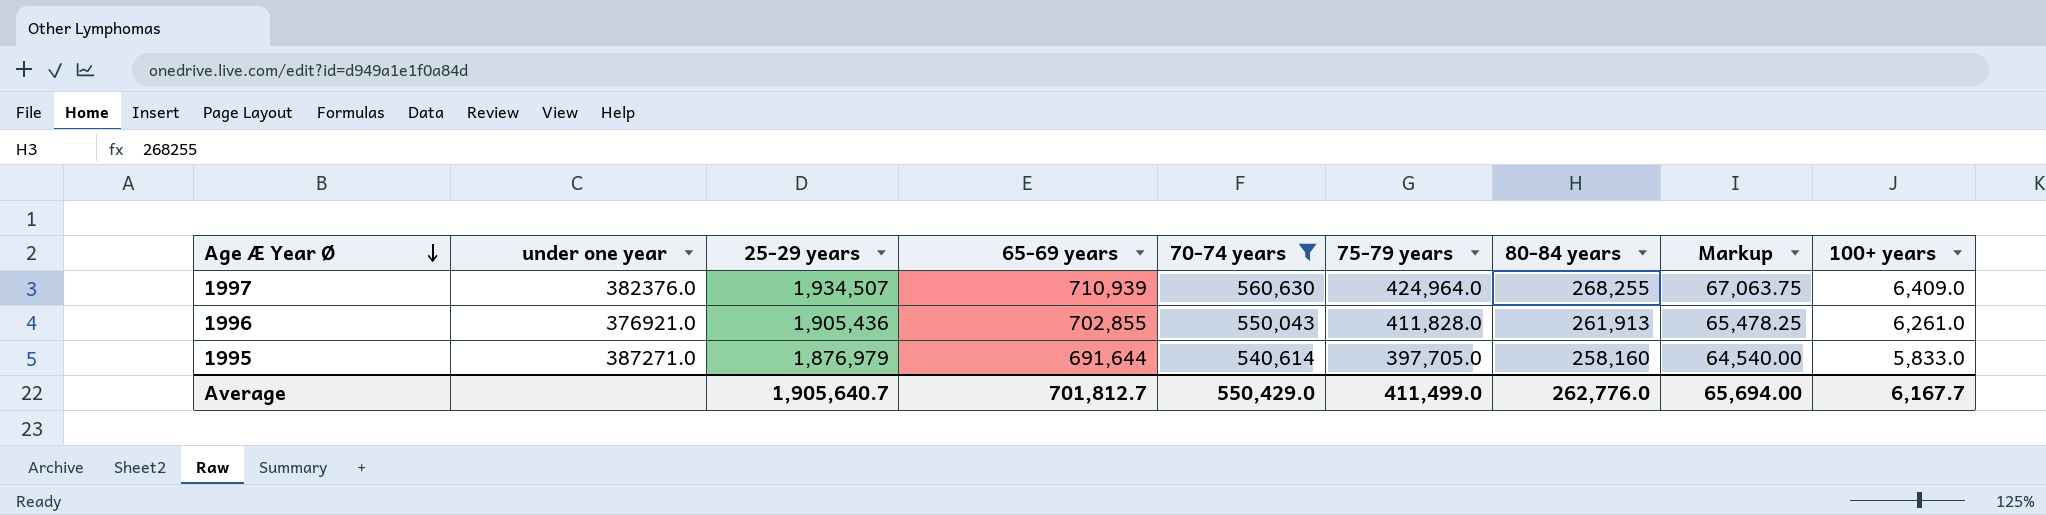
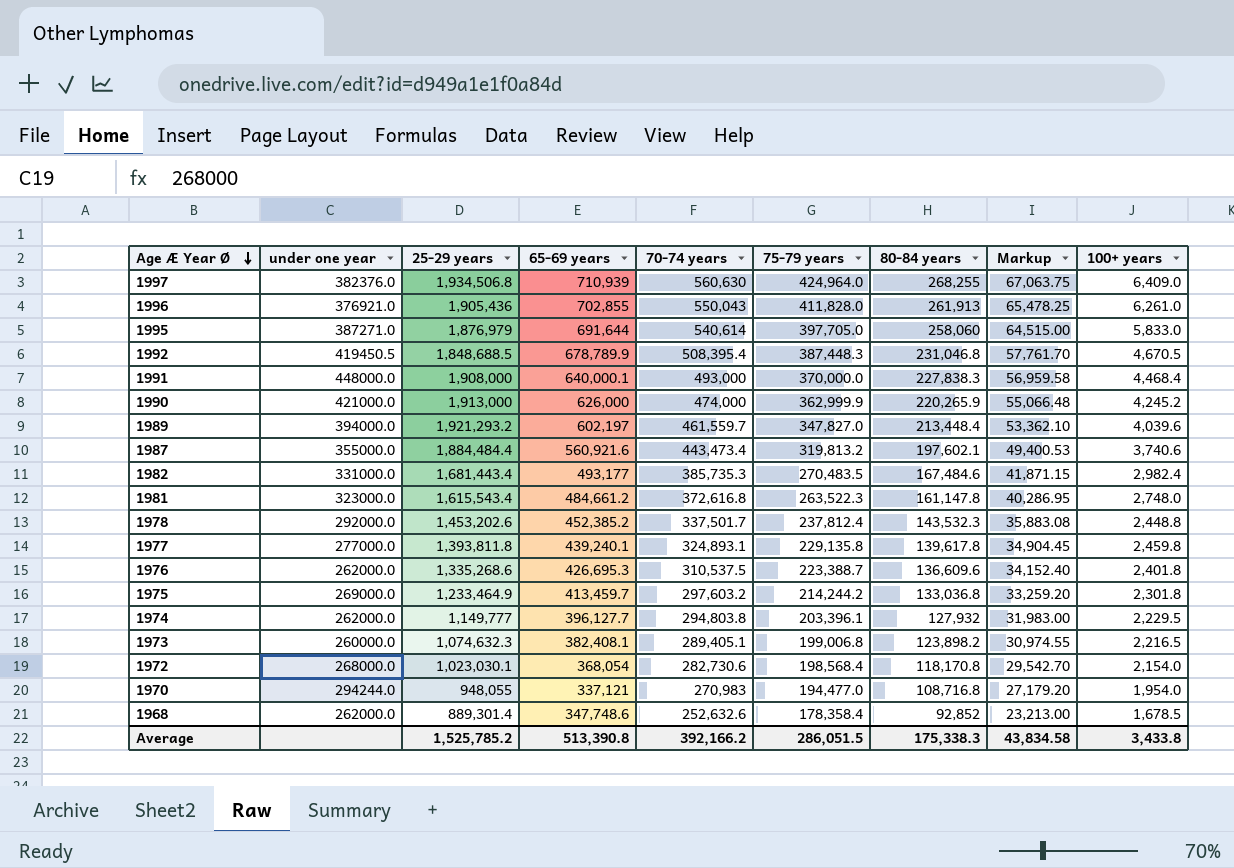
filter: 70-74 years >= 540,614 -> none
1997 | 25-29 years: 1,934,507 -> 1,934,506.8
1995 | 80-84 years: 258,160 -> 258,060
1995 | Markup: 64,540.00 -> 64,515.00
Average | 25-29 years: 1,905,640.7 -> 1,525,785.2
Average | 65-69 years: 701,812.7 -> 513,390.8
Average | 70-74 years: 550,429.0 -> 392,166.2
Average | 75-79 years: 411,499.0 -> 286,051.5
Average | 80-84 years: 262,776.0 -> 175,338.3
Average | Markup: 65,694.00 -> 43,834.58
Average | 100+ years: 6,167.7 -> 3,433.8

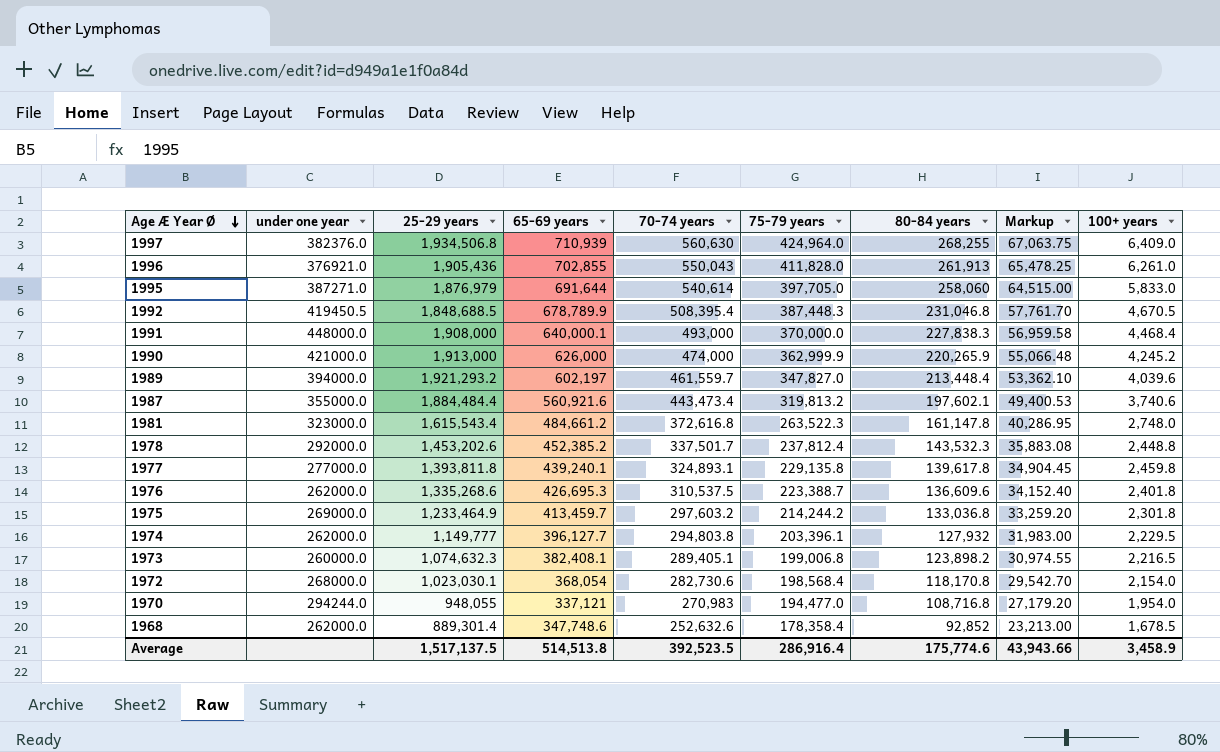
row 1982: 331000.0 | 1,681,443.4 | 493,177 | 385,735.3 | 270,483.5 | 167,484.6 | 41,871.15 | 2,982.4 -> none
Average | 25-29 years: 1,525,785.2 -> 1,517,137.5
Average | 65-69 years: 513,390.8 -> 514,513.8
Average | 70-74 years: 392,166.2 -> 392,523.5
Average | 75-79 years: 286,051.5 -> 286,916.4
Average | 80-84 years: 175,338.3 -> 175,774.6
Average | Markup: 43,834.58 -> 43,943.66
Average | 100+ years: 3,433.8 -> 3,458.9

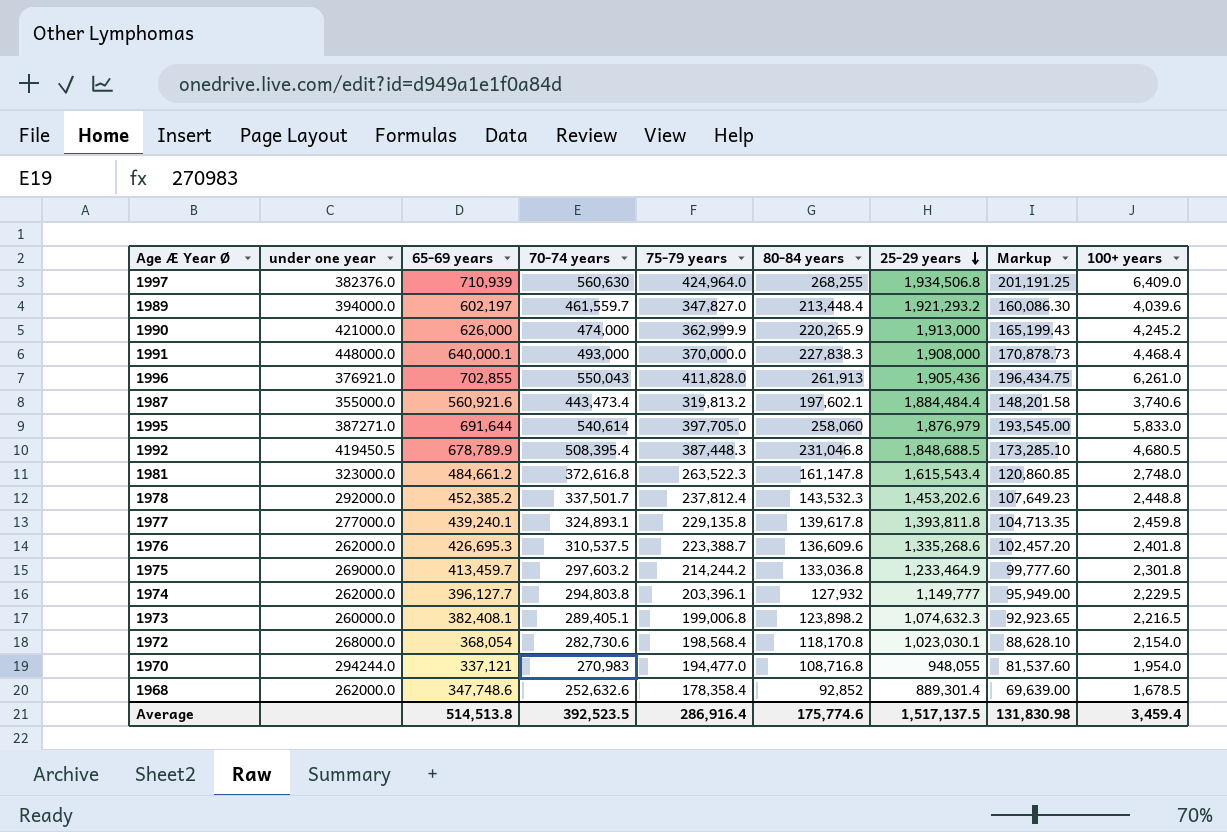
row order: Age Æ Year Ø descending -> 25-29 years descending
column 25-29 years | position: 3 -> 7
column Markup | formula: [80-84 years] * 0.25 -> [80-84 years] * 0.75
1992 | 100+ years: 4,670.5 -> 4,680.5
Average | Markup: 43,943.66 -> 131,830.98
Average | 100+ years: 3,458.9 -> 3,459.4

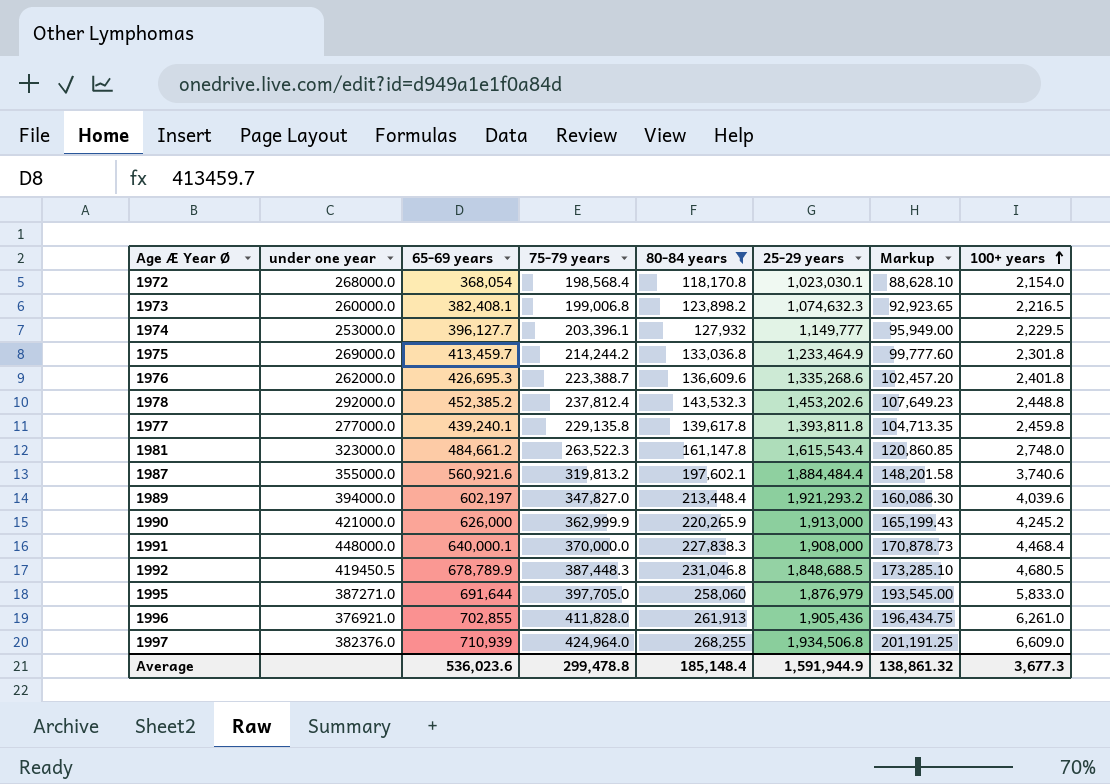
filter: none -> 80-84 years >= 118,170.8
row order: 25-29 years descending -> 100+ years ascending
column 70-74 years | position: 4 -> none
1974 | under one year: 262000.0 -> 253000.0
1997 | 100+ years: 6,409.0 -> 6,609.0
Average | 65-69 years: 514,513.8 -> 536,023.6
Average | 75-79 years: 286,916.4 -> 299,478.8
Average | 80-84 years: 175,774.6 -> 185,148.4
Average | 25-29 years: 1,517,137.5 -> 1,591,944.9
Average | Markup: 131,830.98 -> 138,861.32
Average | 100+ years: 3,459.4 -> 3,677.3

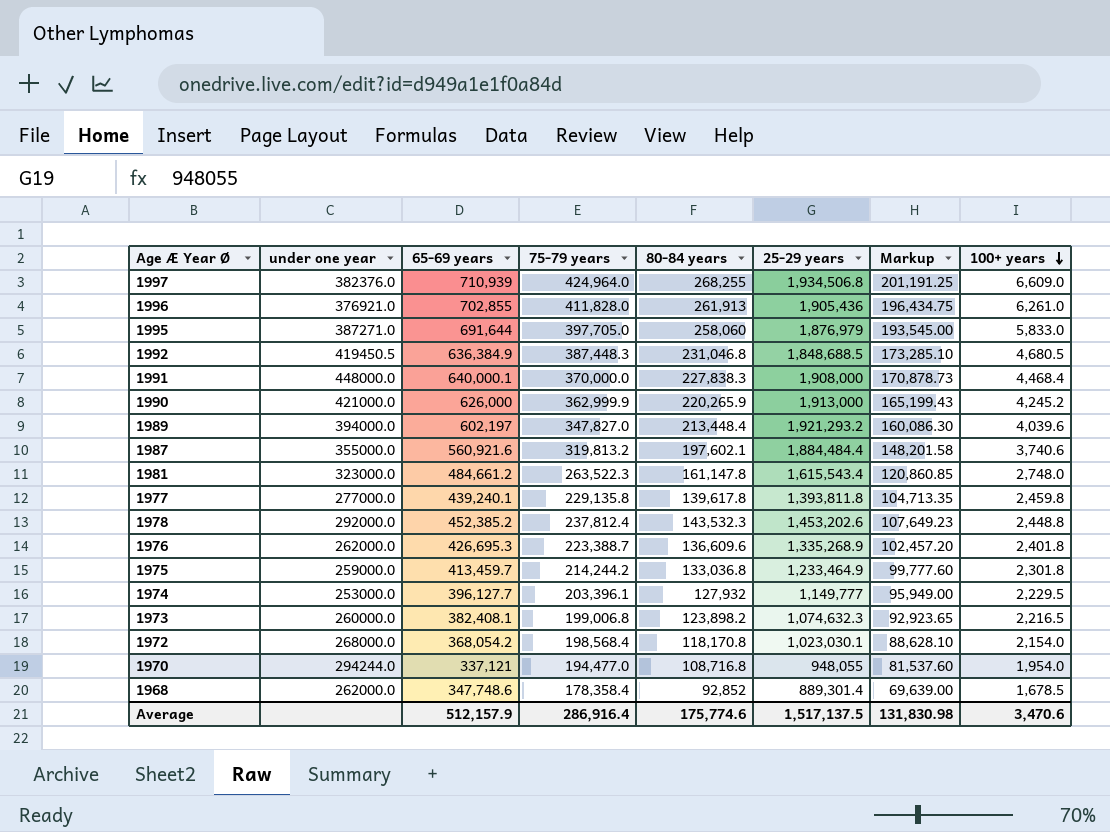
filter: 80-84 years >= 118,170.8 -> none
row order: 100+ years ascending -> 100+ years descending
1992 | 65-69 years: 678,789.9 -> 636,384.9
1976 | 25-29 years: 1,335,268.6 -> 1,335,268.9
1975 | under one year: 269000.0 -> 259000.0
1972 | 65-69 years: 368,054 -> 368,054.2
Average | 65-69 years: 536,023.6 -> 512,157.9
Average | 75-79 years: 299,478.8 -> 286,916.4
Average | 80-84 years: 185,148.4 -> 175,774.6
Average | 25-29 years: 1,591,944.9 -> 1,517,137.5
Average | Markup: 138,861.32 -> 131,830.98
Average | 100+ years: 3,677.3 -> 3,470.6

